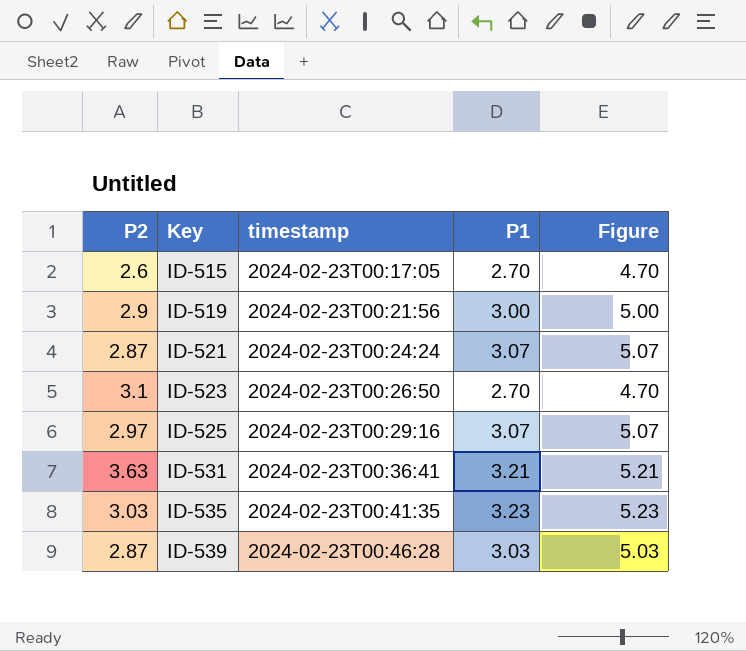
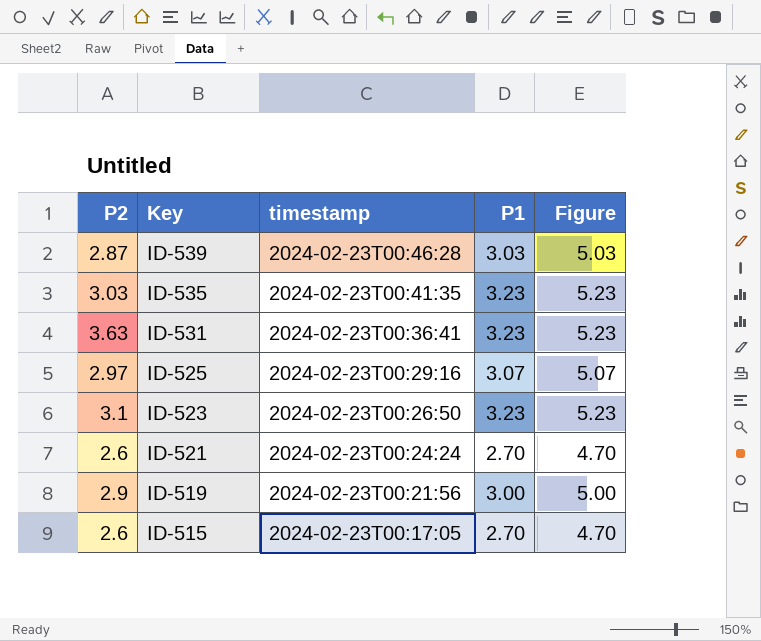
row order: Key ascending -> Key descending
ID-531 | P1: 3.21 -> 3.23
ID-531 | Figure: 5.21 -> 5.23
ID-523 | P1: 2.70 -> 3.23
ID-523 | Figure: 4.70 -> 5.23
ID-521 | P2: 2.87 -> 2.6
ID-521 | P1: 3.07 -> 2.70
ID-521 | Figure: 5.07 -> 4.70

